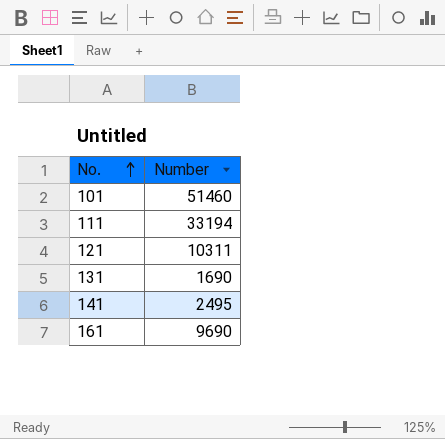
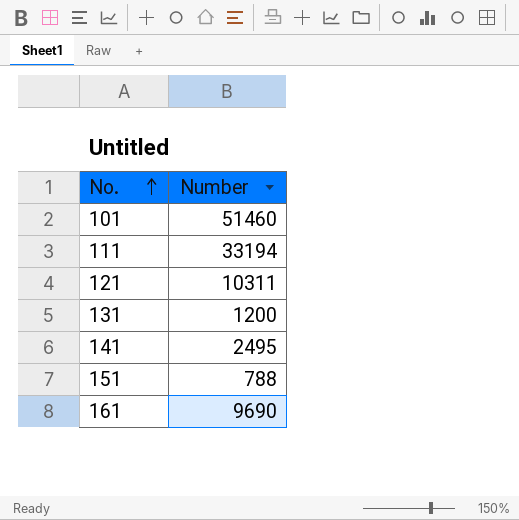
131 | Number: 1690 -> 1200
row 151: none -> 788

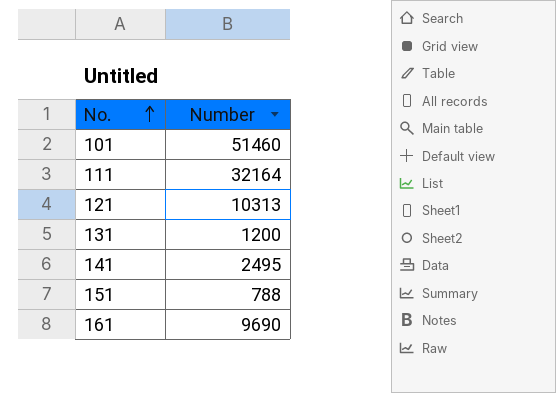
111 | Number: 33194 -> 32164
121 | Number: 10311 -> 10313

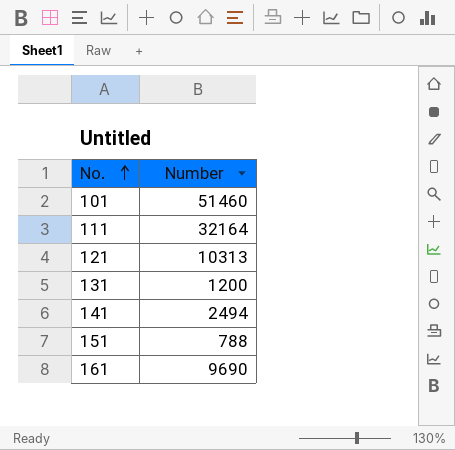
141 | Number: 2495 -> 2494

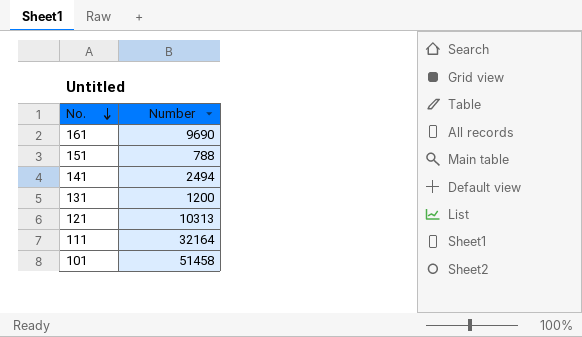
row order: No. ascending -> No. descending
101 | Number: 51460 -> 51458

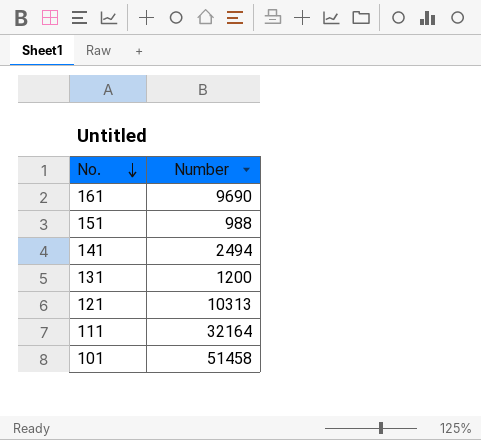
151 | Number: 788 -> 988

